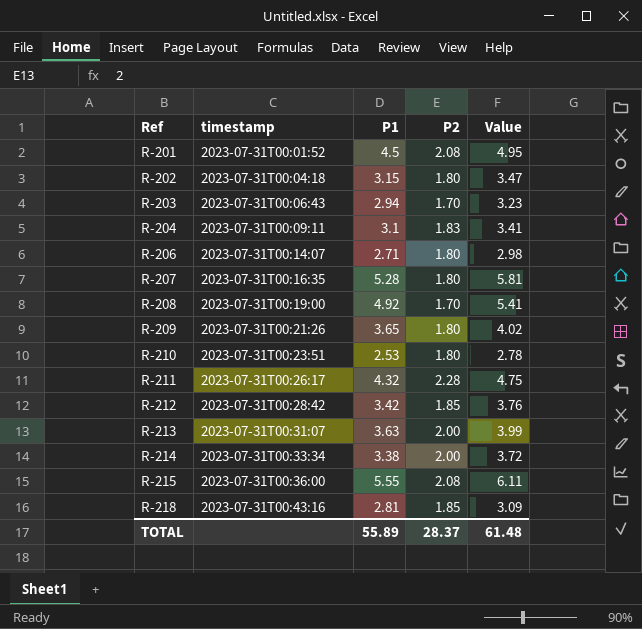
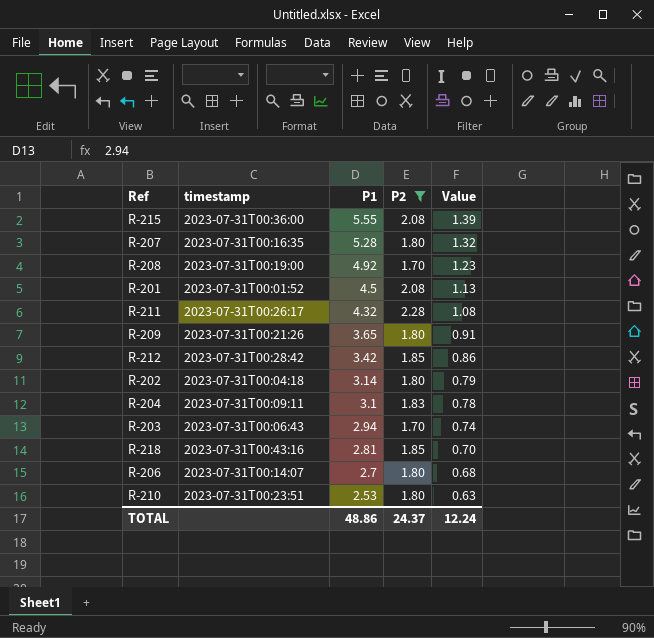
filter: none -> P2 != 2.00
row order: Ref ascending -> P1 descending
column Value | formula: [P1] * 1.1 -> [P1] * 0.25
R-202 | P1: 3.15 -> 3.14
R-206 | P1: 2.71 -> 2.7
TOTAL | P1: 55.89 -> 48.86
TOTAL | P2: 28.37 -> 24.37
TOTAL | Value: 61.48 -> 12.24

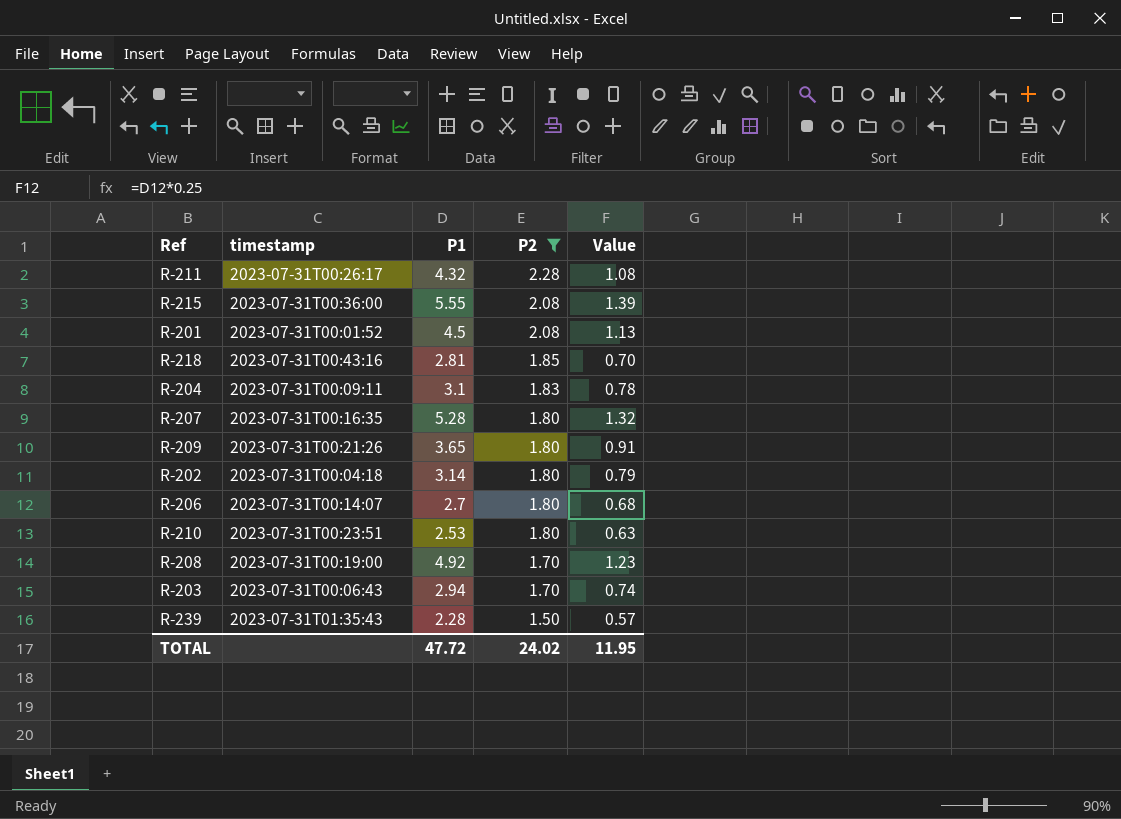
row order: P1 descending -> P2 descending
row R-212: 2023-07-31T00:28:42 | 3.42 | 1.85 | 0.86 -> none
row R-239: none -> 2023-07-31T01:35:43 | 2.28 | 1.50 | 0.57
TOTAL | P1: 48.86 -> 47.72
TOTAL | P2: 24.37 -> 24.02
TOTAL | Value: 12.24 -> 11.95

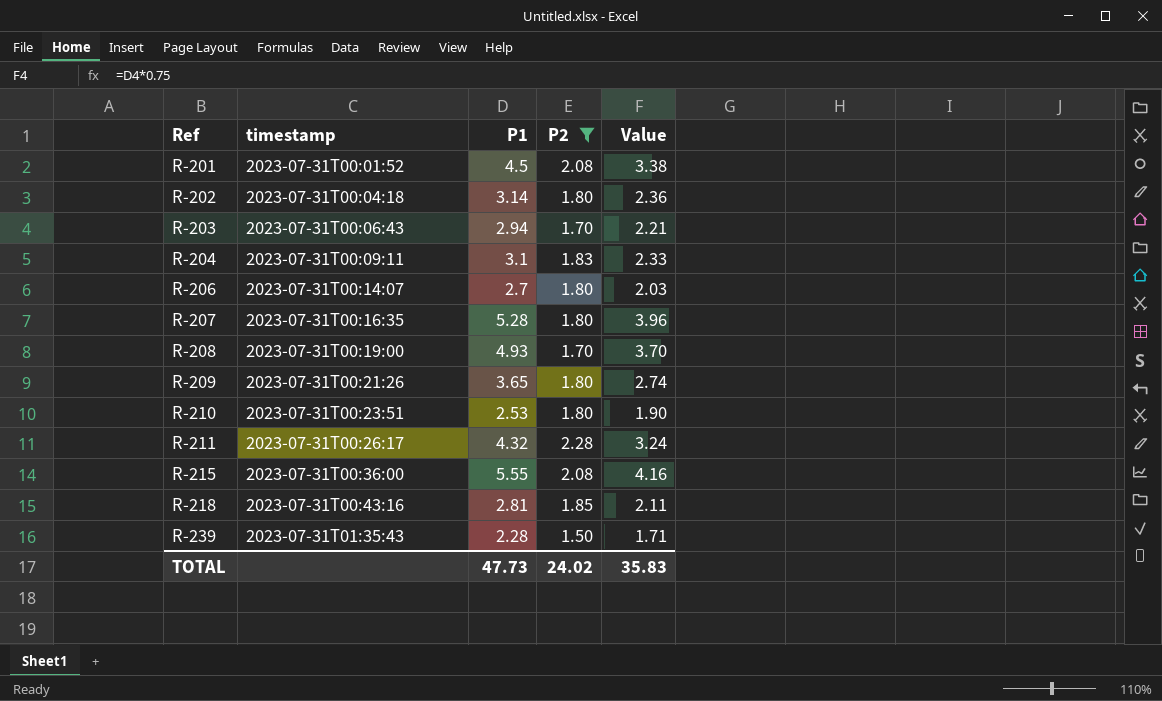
row order: P2 descending -> Ref ascending
column Value | formula: [P1] * 0.25 -> [P1] * 0.75
R-208 | P1: 4.92 -> 4.93
TOTAL | P1: 47.72 -> 47.73
TOTAL | Value: 11.95 -> 35.83

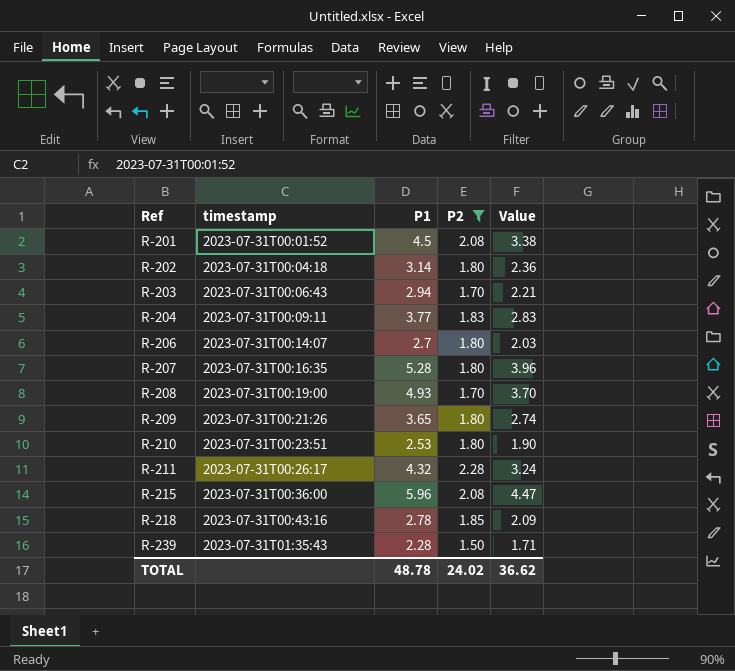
R-204 | P1: 3.1 -> 3.77
R-204 | Value: 2.33 -> 2.83
R-215 | P1: 5.55 -> 5.96
R-215 | Value: 4.16 -> 4.47
R-218 | P1: 2.81 -> 2.78
R-218 | Value: 2.11 -> 2.09
TOTAL | P1: 47.73 -> 48.78
TOTAL | Value: 35.83 -> 36.62

